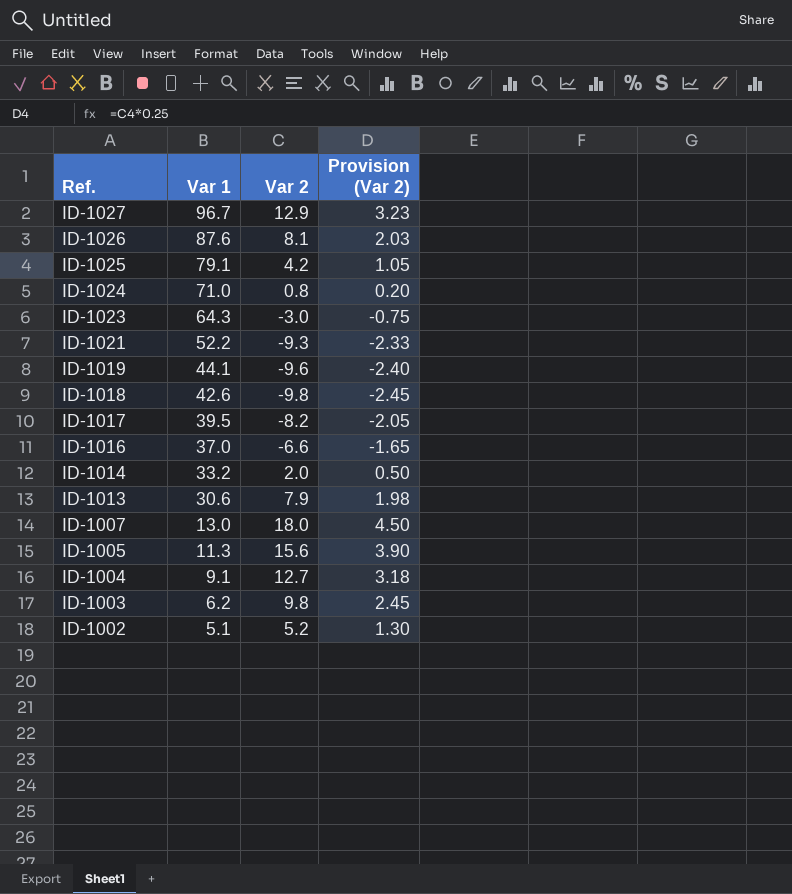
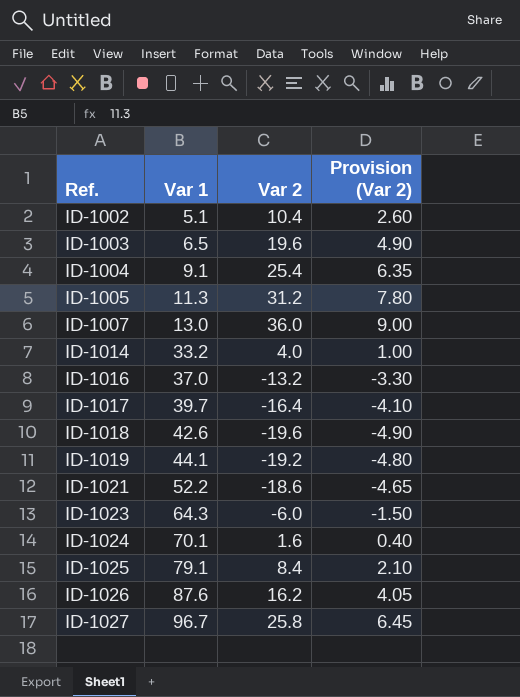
row order: Ref. descending -> Ref. ascending
row ID-1013: 30.6 | 7.9 | 1.98 -> none
ID-1002 | Var 2: 5.2 -> 10.4
ID-1002 | Provision (Var 2): 1.30 -> 2.60
ID-1003 | Var 1: 6.2 -> 6.5
ID-1003 | Var 2: 9.8 -> 19.6
ID-1003 | Provision (Var 2): 2.45 -> 4.90
ID-1004 | Var 2: 12.7 -> 25.4
ID-1004 | Provision (Var 2): 3.18 -> 6.35
ID-1005 | Var 2: 15.6 -> 31.2
ID-1005 | Provision (Var 2): 3.90 -> 7.80
ID-1007 | Var 2: 18.0 -> 36.0
ID-1007 | Provision (Var 2): 4.50 -> 9.00
ID-1014 | Var 2: 2.0 -> 4.0
ID-1014 | Provision (Var 2): 0.50 -> 1.00
ID-1016 | Var 2: -6.6 -> -13.2
ID-1016 | Provision (Var 2): -1.65 -> -3.30
ID-1017 | Var 1: 39.5 -> 39.7
ID-1017 | Var 2: -8.2 -> -16.4
ID-1017 | Provision (Var 2): -2.05 -> -4.10
ID-1018 | Var 2: -9.8 -> -19.6
ID-1018 | Provision (Var 2): -2.45 -> -4.90
ID-1019 | Var 2: -9.6 -> -19.2
ID-1019 | Provision (Var 2): -2.40 -> -4.80
ID-1021 | Var 2: -9.3 -> -18.6
ID-1021 | Provision (Var 2): -2.33 -> -4.65
ID-1023 | Var 2: -3.0 -> -6.0
ID-1023 | Provision (Var 2): -0.75 -> -1.50
ID-1024 | Var 1: 71.0 -> 70.1
ID-1024 | Var 2: 0.8 -> 1.6
ID-1024 | Provision (Var 2): 0.20 -> 0.40
ID-1025 | Var 2: 4.2 -> 8.4
ID-1025 | Provision (Var 2): 1.05 -> 2.10
ID-1026 | Var 2: 8.1 -> 16.2
ID-1026 | Provision (Var 2): 2.03 -> 4.05
ID-1027 | Var 2: 12.9 -> 25.8
ID-1027 | Provision (Var 2): 3.23 -> 6.45

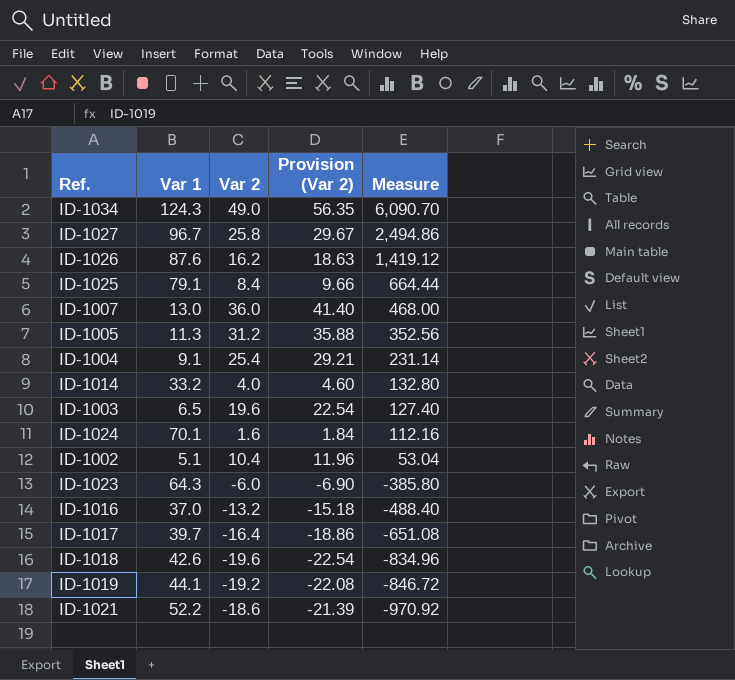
row order: Ref. ascending -> Measure descending
column Provision (Var 2) | formula: [Var 2] * 0.25 -> [Var 2] * 1.15
column Measure | formula: none -> [Var 1] * [Var 2]
row ID-1034: none -> 124.3 | 49.0 | 56.35 | 6,090.70

